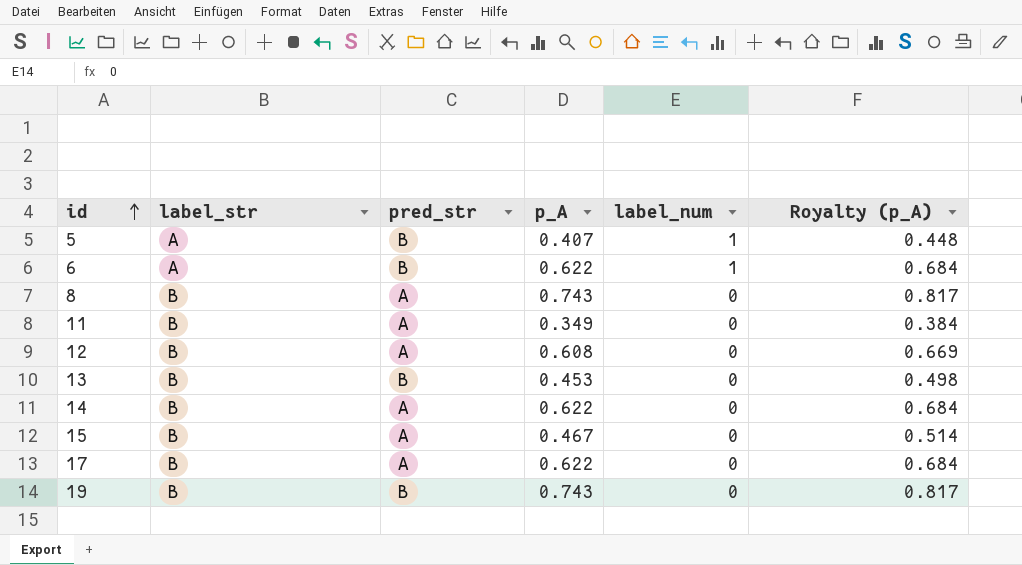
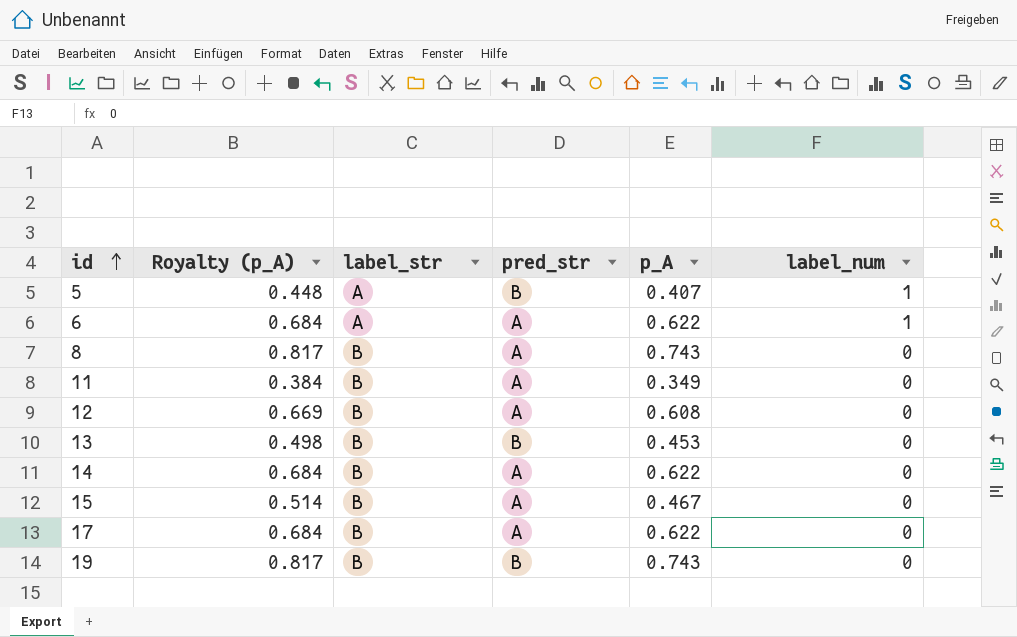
column Royalty (p_A) | position: 6 -> 2
6 | pred_str: B -> A

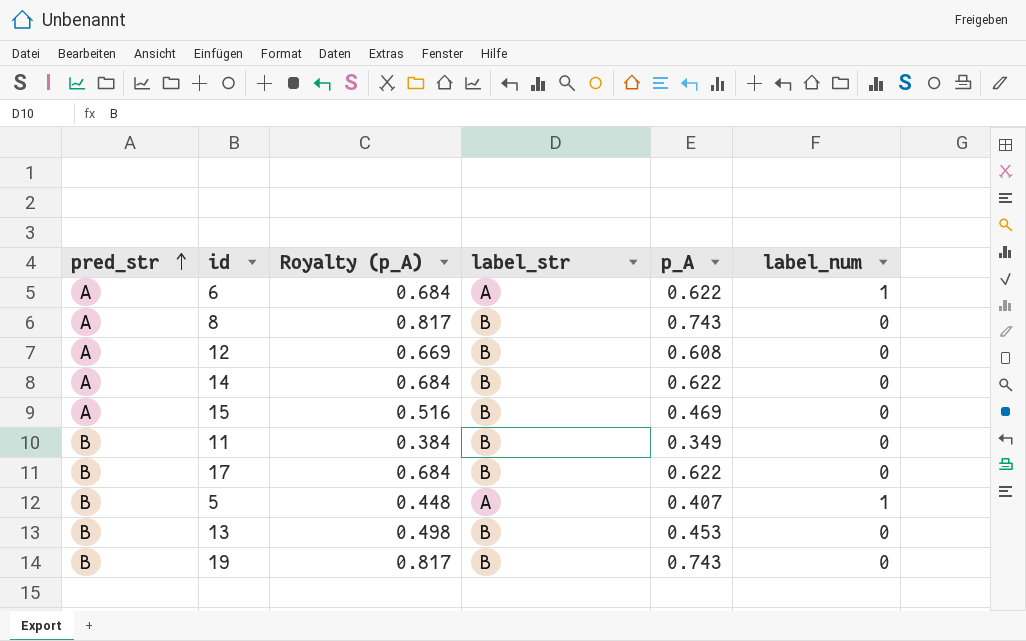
row order: id ascending -> pred_str ascending
column pred_str | position: 4 -> 1
15 | Royalty (p_A): 0.514 -> 0.516
15 | p_A: 0.467 -> 0.469
11 | pred_str: A -> B
17 | pred_str: A -> B

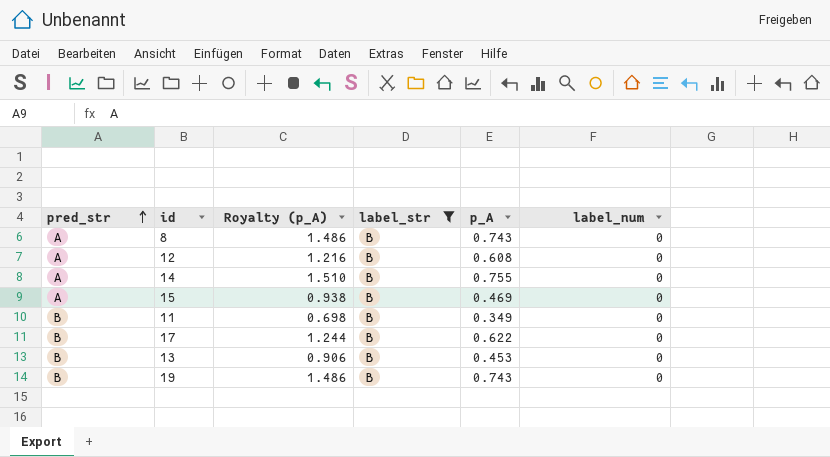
filter: none -> label_str = B
column Royalty (p_A) | formula: [p_A] * 1.1 -> [p_A] * 2
14 | p_A: 0.622 -> 0.755

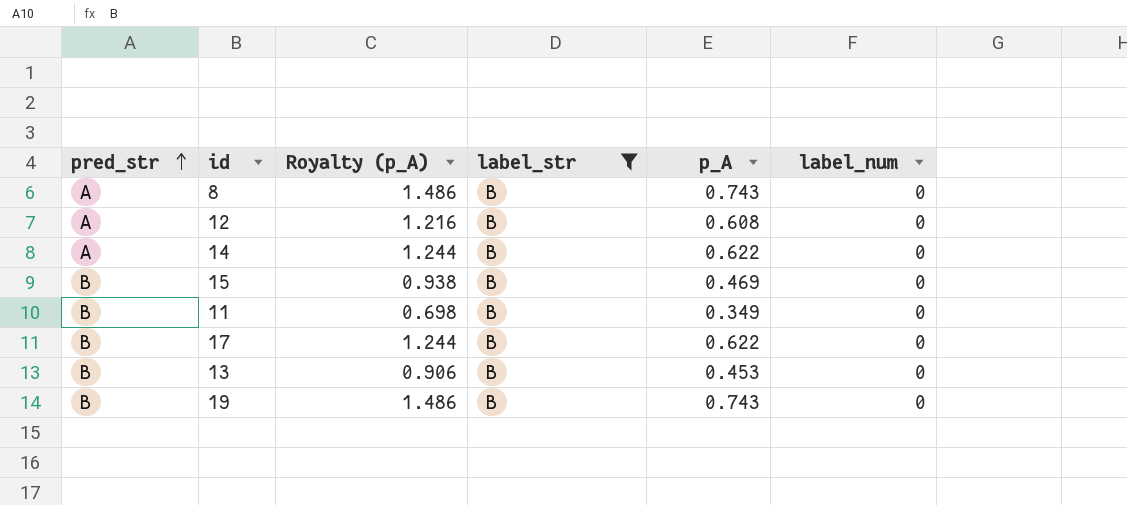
14 | Royalty (p_A): 1.510 -> 1.244
14 | p_A: 0.755 -> 0.622
15 | pred_str: A -> B

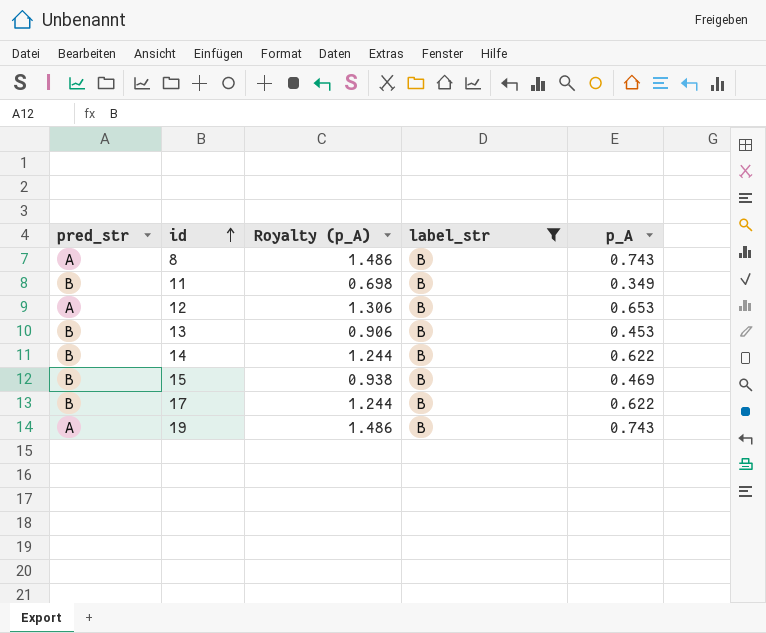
row order: pred_str ascending -> id ascending
column label_num | position: 6 -> none
12 | Royalty (p_A): 1.216 -> 1.306
12 | p_A: 0.608 -> 0.653
14 | pred_str: A -> B
19 | pred_str: B -> A

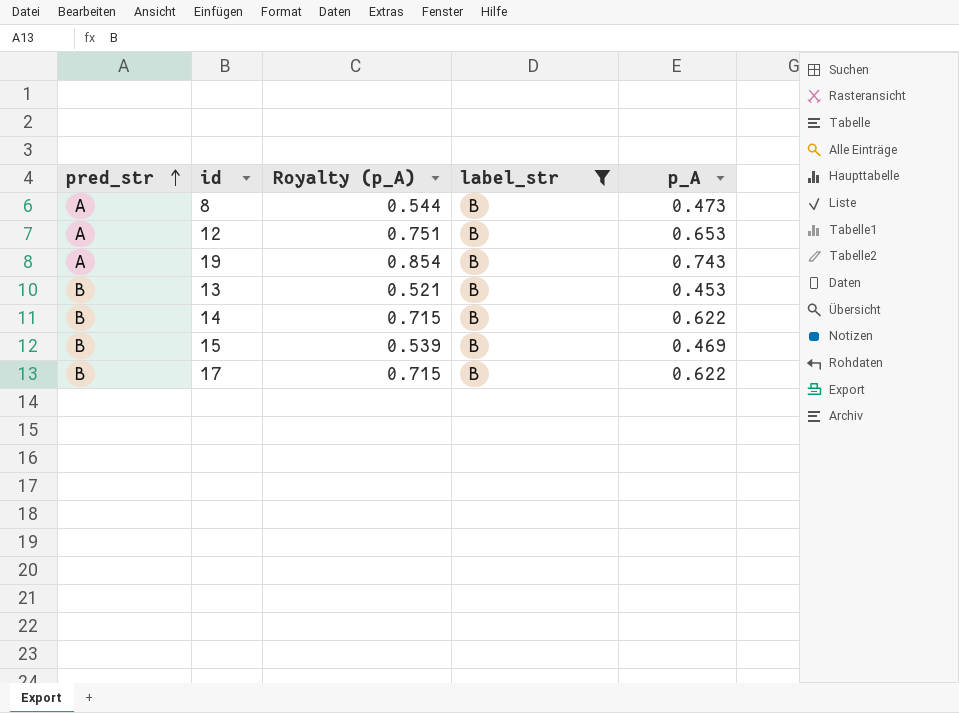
row order: id ascending -> pred_str ascending
column Royalty (p_A) | formula: [p_A] * 2 -> [p_A] * 1.15
row 11: B | 0.698 | B | 0.349 -> none
8 | p_A: 0.743 -> 0.473

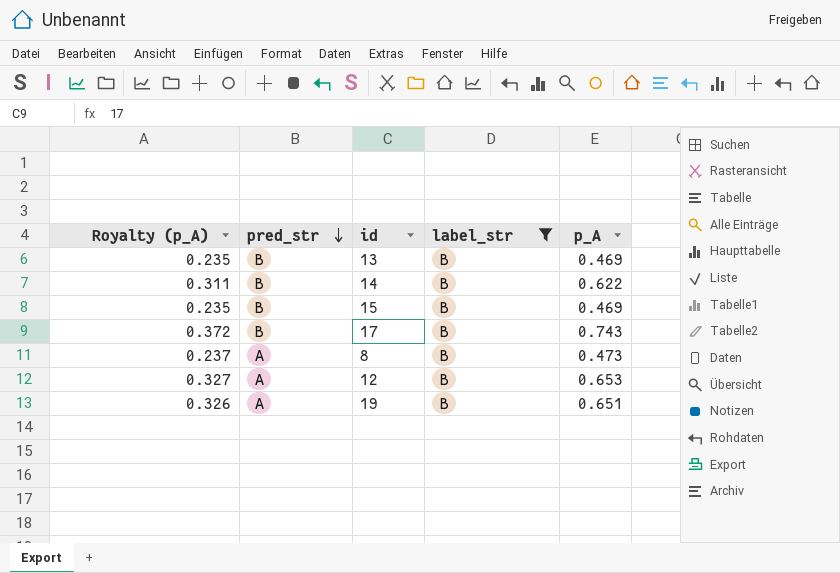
row order: pred_str ascending -> pred_str descending
column Royalty (p_A) | formula: [p_A] * 1.15 -> [p_A] * 0.5
column Royalty (p_A) | position: 3 -> 1
13 | p_A: 0.453 -> 0.469
17 | p_A: 0.622 -> 0.743
19 | p_A: 0.743 -> 0.651

